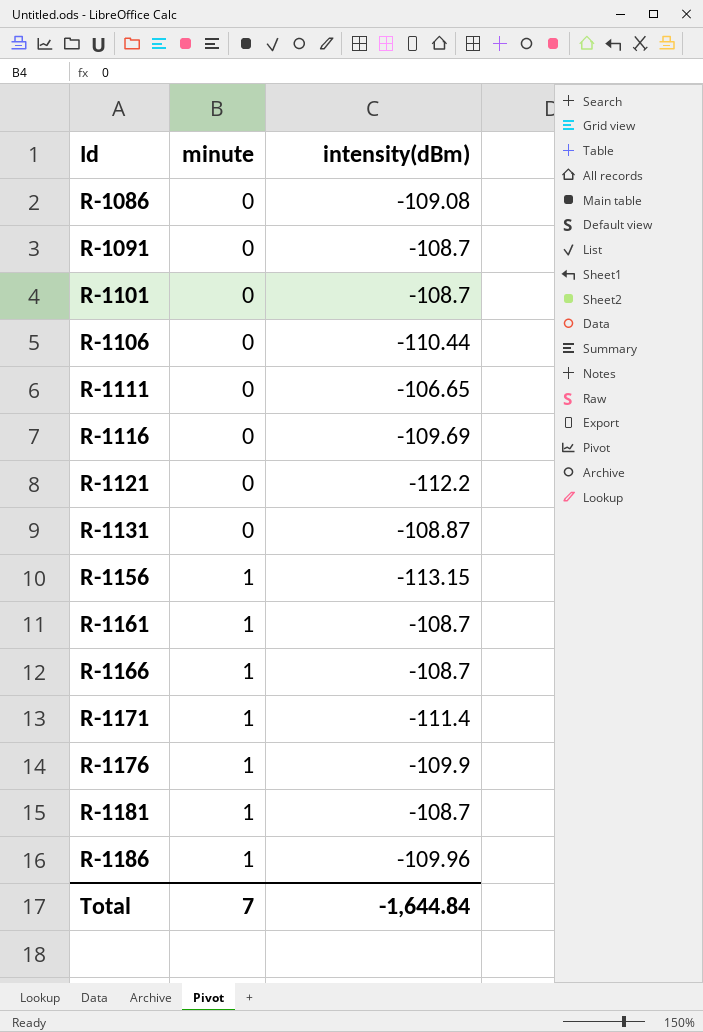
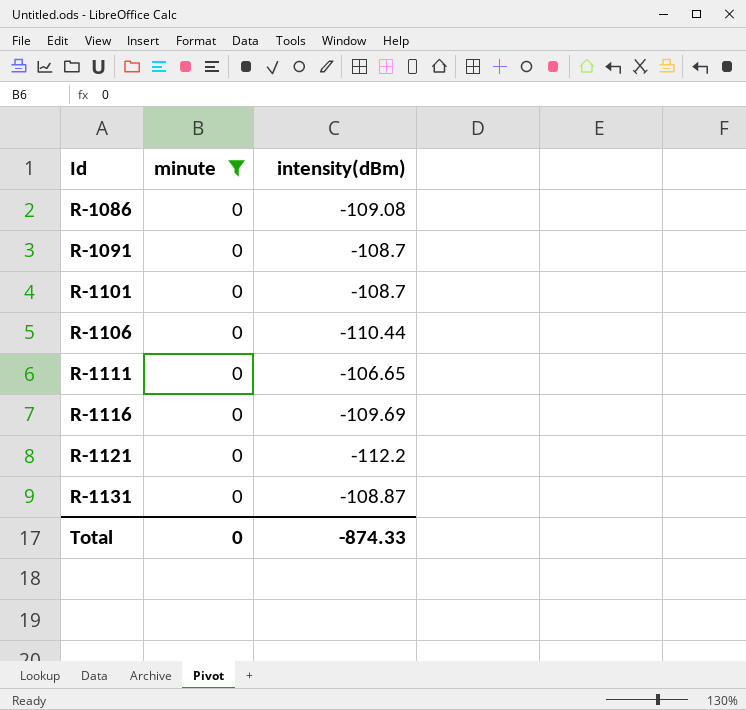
filter: none -> minute = 0
Total | minute: 7 -> 0
Total | intensity(dBm): -1,644.84 -> -874.33

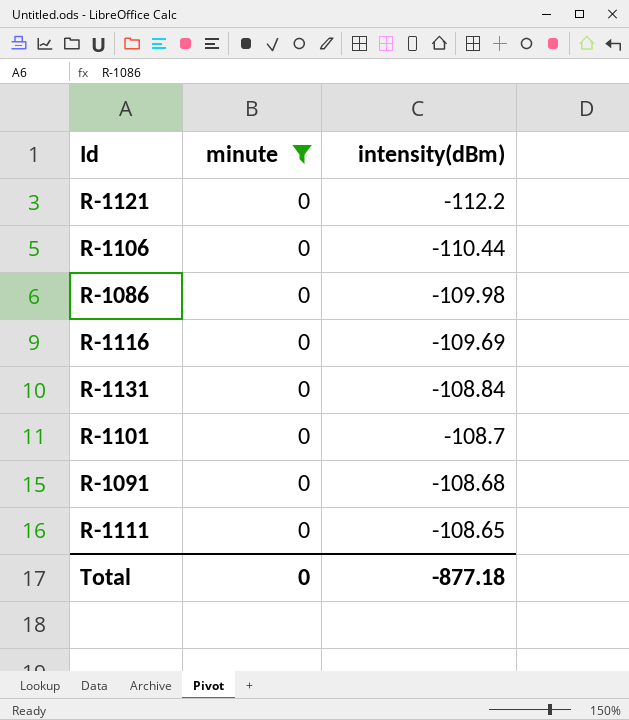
row order: Id ascending -> intensity(dBm) ascending
R-1086 | intensity(dBm): -109.08 -> -109.98
R-1131 | intensity(dBm): -108.87 -> -108.84
R-1091 | intensity(dBm): -108.7 -> -108.68
R-1111 | intensity(dBm): -106.65 -> -108.65
Total | intensity(dBm): -874.33 -> -877.18

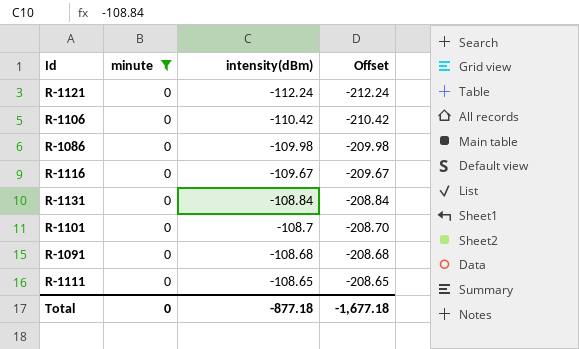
column Offset | formula: none -> [intensity(dBm)] - 100
R-1121 | intensity(dBm): -112.2 -> -112.24
R-1106 | intensity(dBm): -110.44 -> -110.42
R-1116 | intensity(dBm): -109.69 -> -109.67

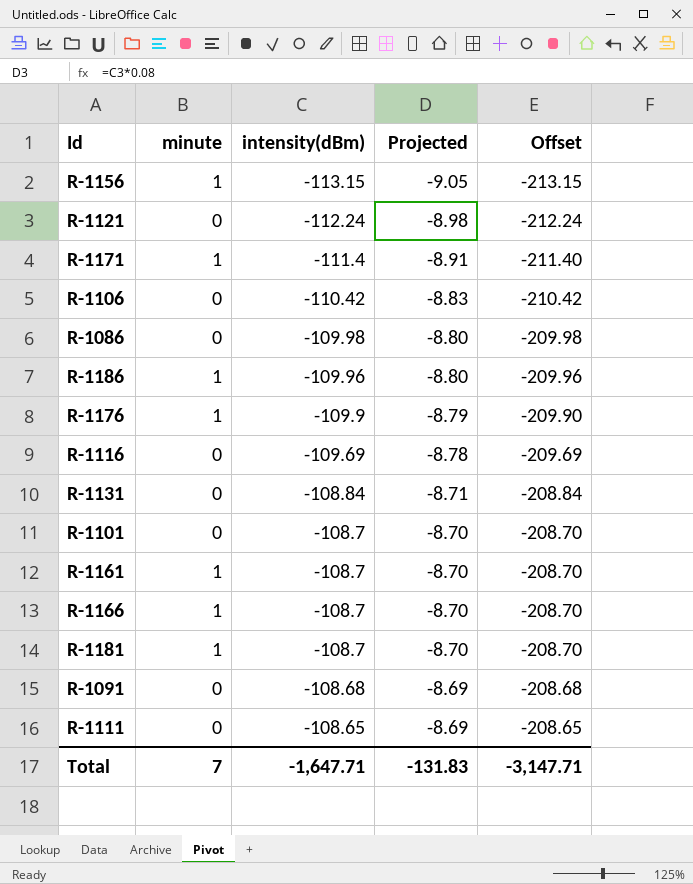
filter: minute = 0 -> none
column Projected | formula: none -> [intensity(dBm)] * 0.08
R-1116 | intensity(dBm): -109.67 -> -109.69
R-1116 | Offset: -209.67 -> -209.69
Total | minute: 0 -> 7
Total | intensity(dBm): -877.18 -> -1,647.71
Total | Offset: -1,677.18 -> -3,147.71

